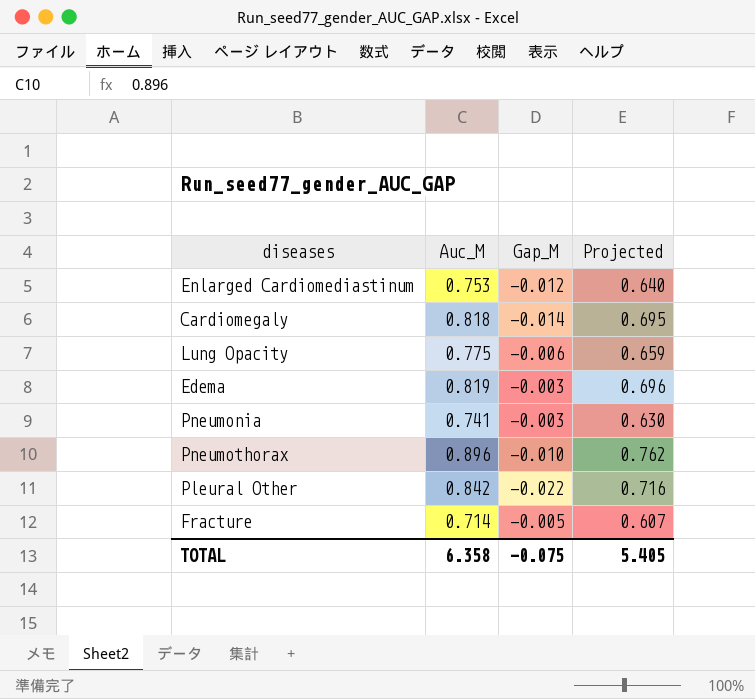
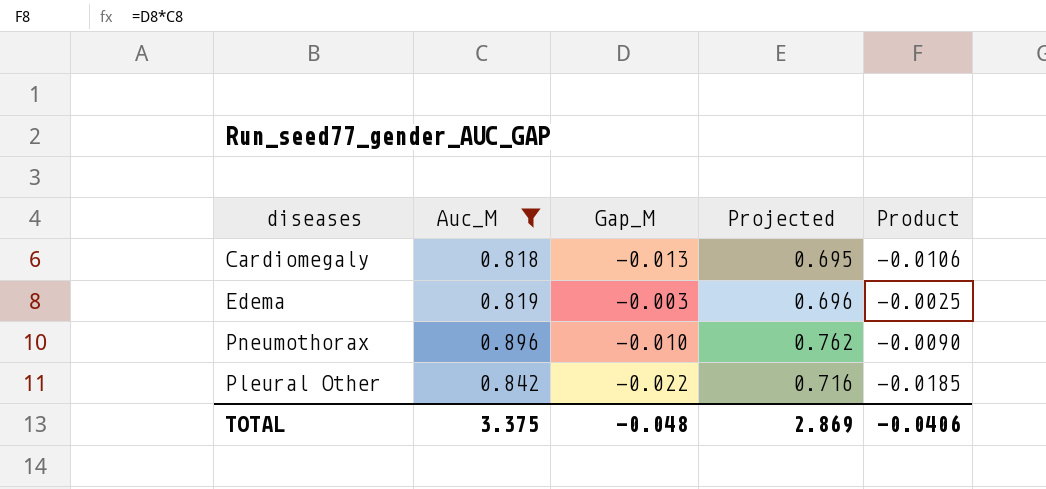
filter: none -> Auc_M >= 0.818
column Product | formula: none -> [Auc_M] * [Gap_M]
Cardiomegaly | Gap_M: -0.014 -> -0.013
TOTAL | Auc_M: 6.358 -> 3.375
TOTAL | Gap_M: -0.075 -> -0.048
TOTAL | Projected: 5.405 -> 2.869

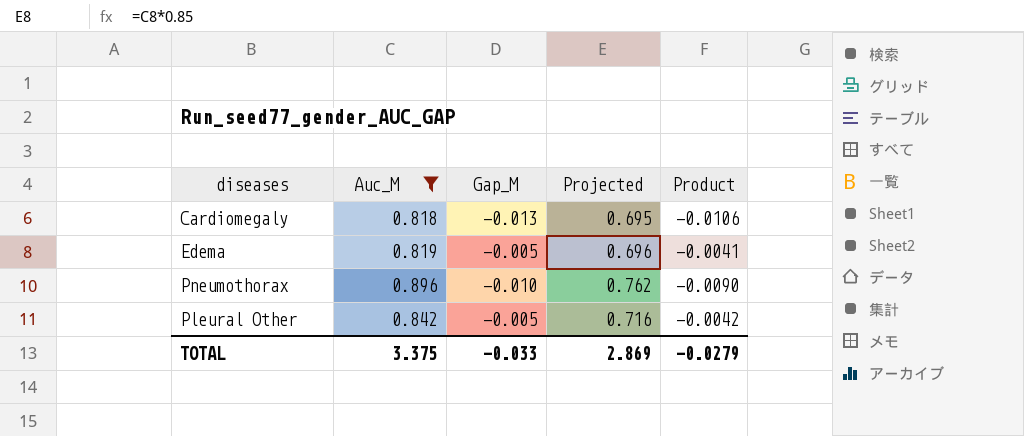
Edema | Gap_M: -0.003 -> -0.005
Edema | Product: -0.0025 -> -0.0041
Pleural Other | Gap_M: -0.022 -> -0.005
Pleural Other | Product: -0.0185 -> -0.0042
TOTAL | Gap_M: -0.048 -> -0.033
TOTAL | Product: -0.0406 -> -0.0279

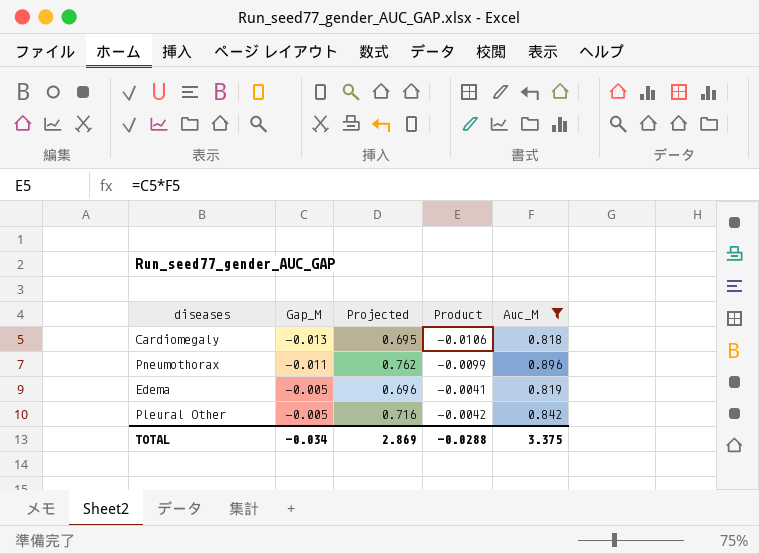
row order: none -> Gap_M ascending
column Auc_M | position: 2 -> 5
Pneumothorax | Gap_M: -0.010 -> -0.011
Pneumothorax | Product: -0.0090 -> -0.0099
TOTAL | Gap_M: -0.033 -> -0.034
TOTAL | Product: -0.0279 -> -0.0288

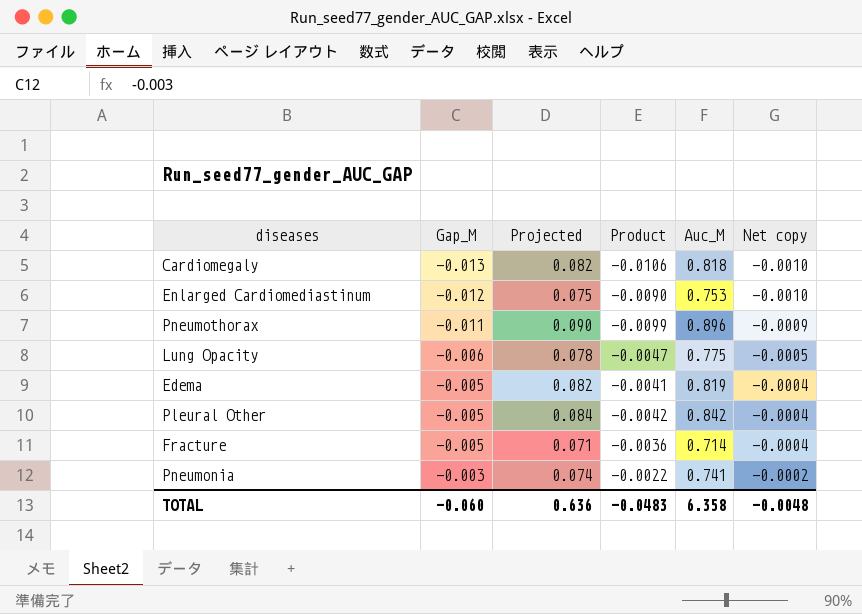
filter: Auc_M >= 0.818 -> none
column Projected | formula: [Auc_M] * 0.85 -> [Auc_M] * 0.1
column Net copy | formula: none -> [Gap_M] * 0.08
TOTAL | Gap_M: -0.034 -> -0.060
TOTAL | Projected: 2.869 -> 0.636
TOTAL | Product: -0.0288 -> -0.0483
TOTAL | Auc_M: 3.375 -> 6.358

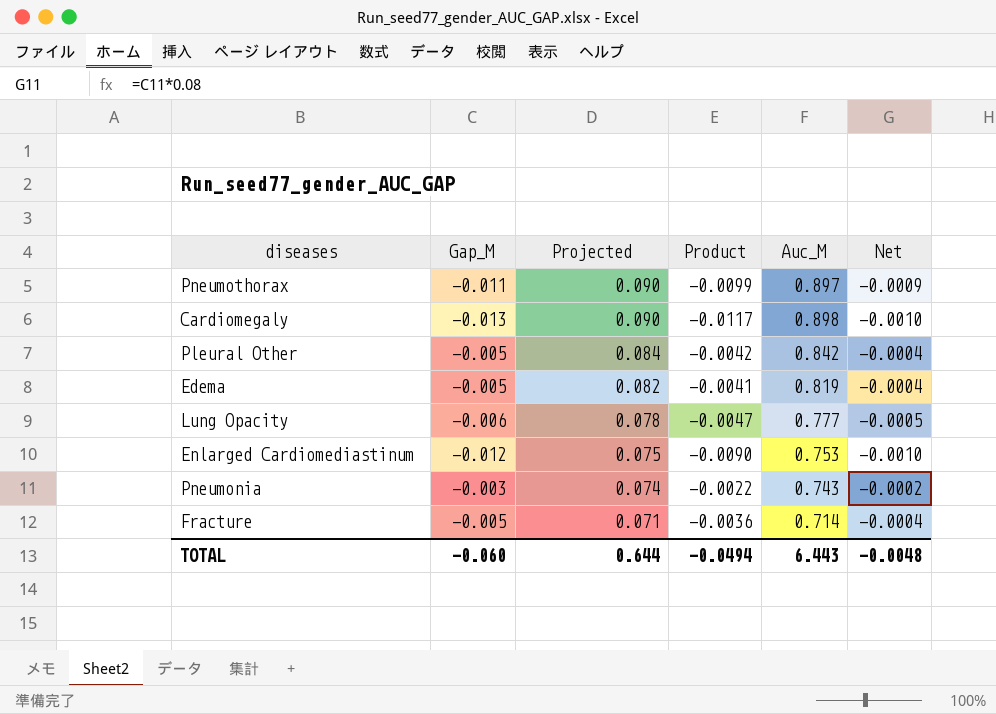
row order: Gap_M ascending -> Projected descending
column name: Net copy -> Net
Pneumothorax | Auc_M: 0.896 -> 0.897
Cardiomegaly | Projected: 0.082 -> 0.090
Cardiomegaly | Product: -0.0106 -> -0.0117
Cardiomegaly | Auc_M: 0.818 -> 0.898
Lung Opacity | Auc_M: 0.775 -> 0.777
Pneumonia | Auc_M: 0.741 -> 0.743
TOTAL | Projected: 0.636 -> 0.644
TOTAL | Product: -0.0483 -> -0.0494
TOTAL | Auc_M: 6.358 -> 6.443

